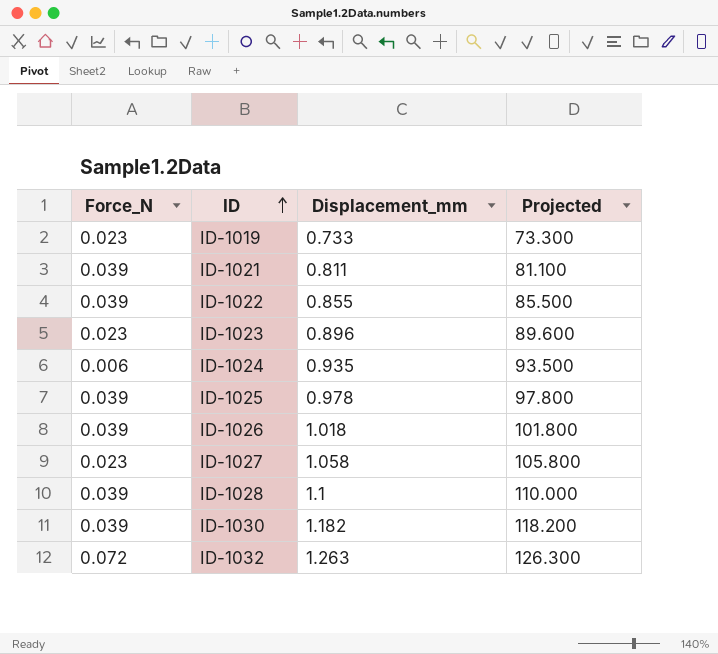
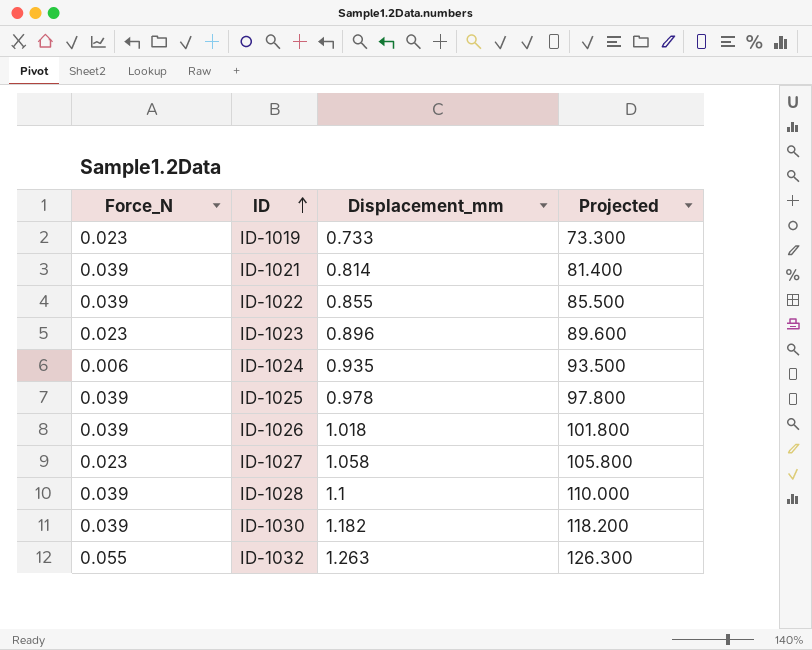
ID-1021 | Displacement_mm: 0.811 -> 0.814
ID-1021 | Projected: 81.100 -> 81.400
ID-1032 | Force_N: 0.072 -> 0.055

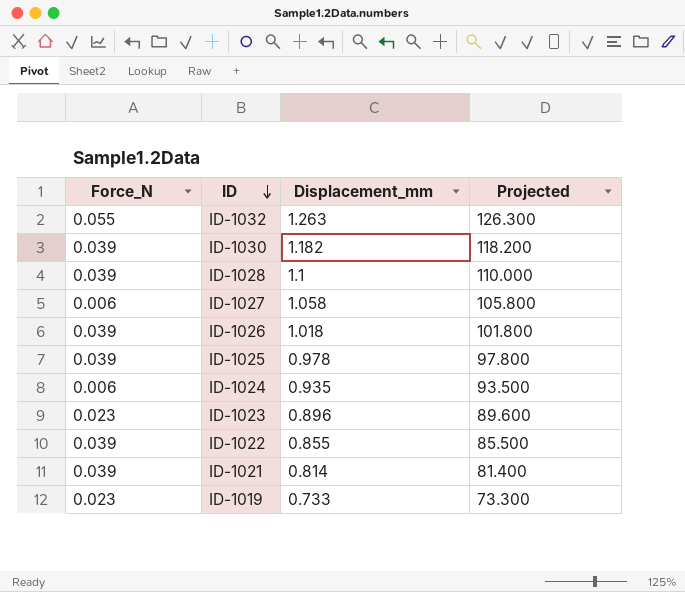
row order: ID ascending -> ID descending
ID-1027 | Force_N: 0.023 -> 0.006

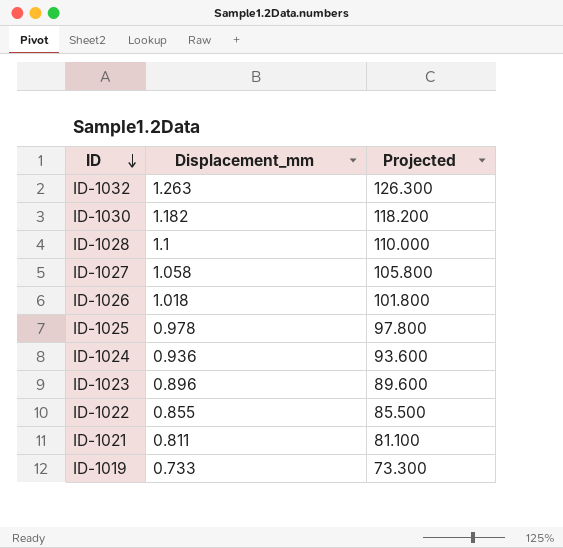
column Force_N | position: 1 -> none
ID-1024 | Displacement_mm: 0.935 -> 0.936
ID-1024 | Projected: 93.500 -> 93.600
ID-1021 | Displacement_mm: 0.814 -> 0.811
ID-1021 | Projected: 81.400 -> 81.100

